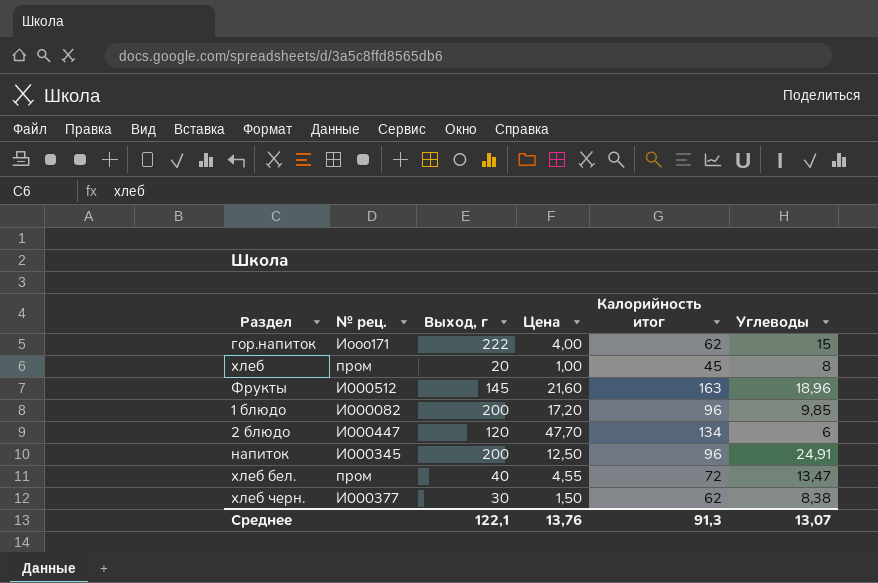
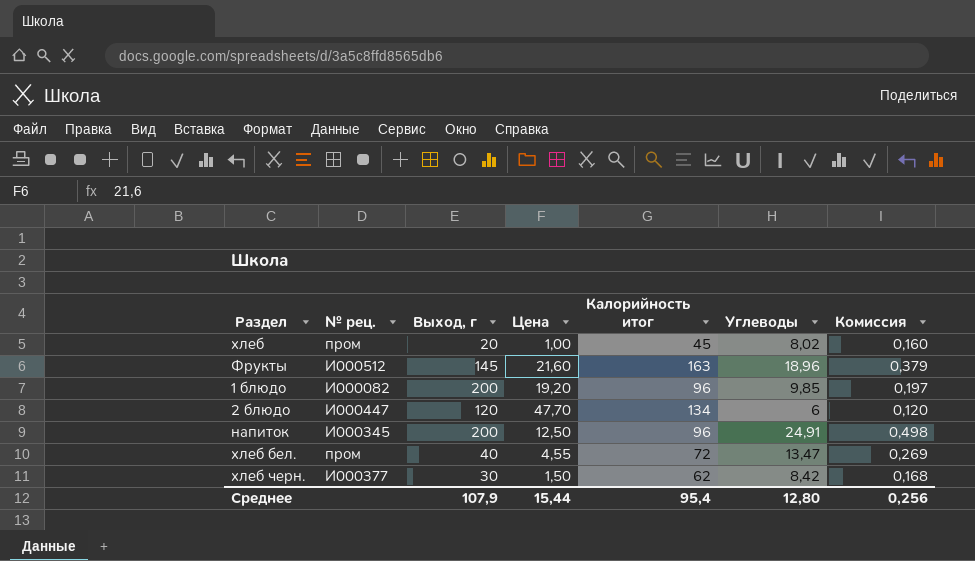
column Комиссия | formula: none -> [Углеводы] * 0,02
row гор.напиток: Иооо171 | 222 | 4,00 | 62 | 15 -> none
хлеб | Углеводы: 8 -> 8,02
1 блюдо | Цена: 17,20 -> 19,20
хлеб черн. | Углеводы: 8,38 -> 8,42
Среднее | Выход, г: 122,1 -> 107,9
Среднее | Цена: 13,76 -> 15,44
Среднее | Калорийность итог: 91,3 -> 95,4
Среднее | Углеводы: 13,07 -> 12,80

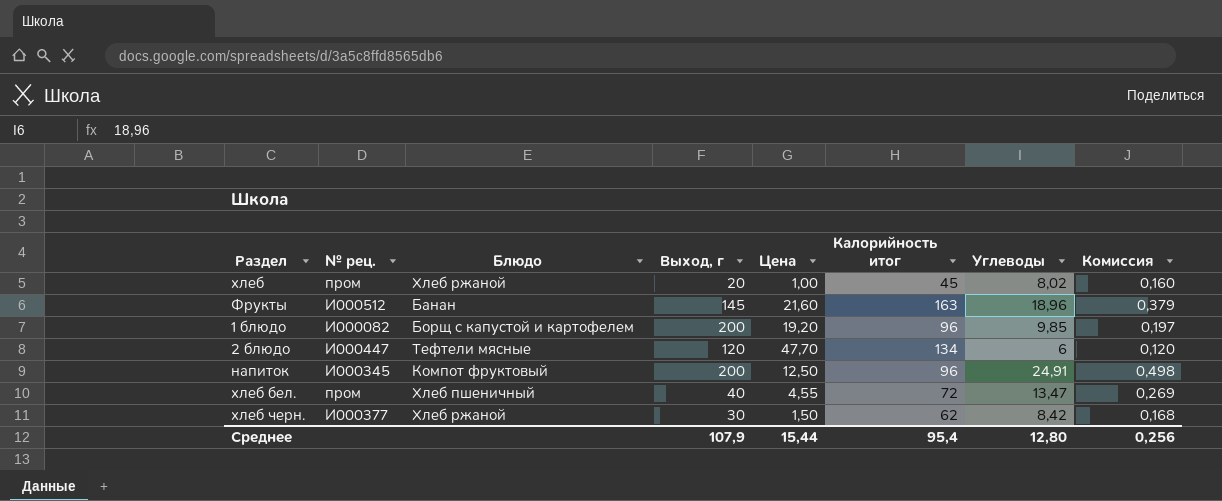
column Блюдо | position: none -> 3

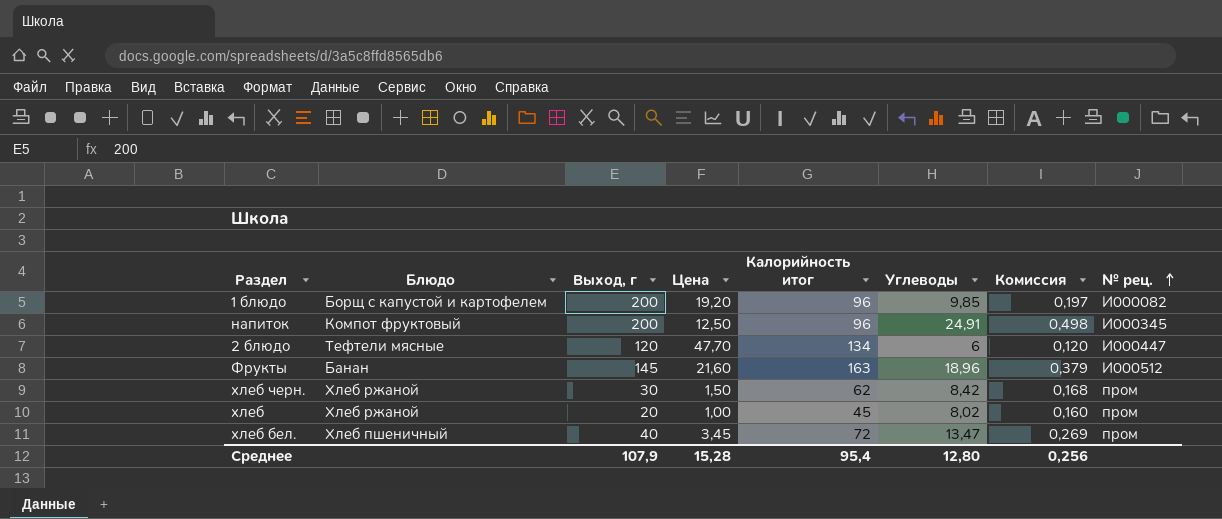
row order: none -> № рец. ascending
column № рец. | position: 2 -> 8
хлеб черн. | № рец.: И000377 -> пром
хлеб бел. | Цена: 4,55 -> 3,45
Среднее | Цена: 15,44 -> 15,28

